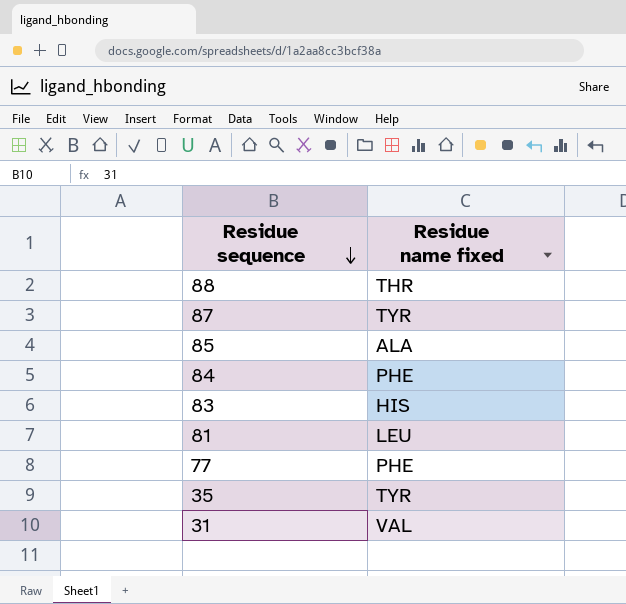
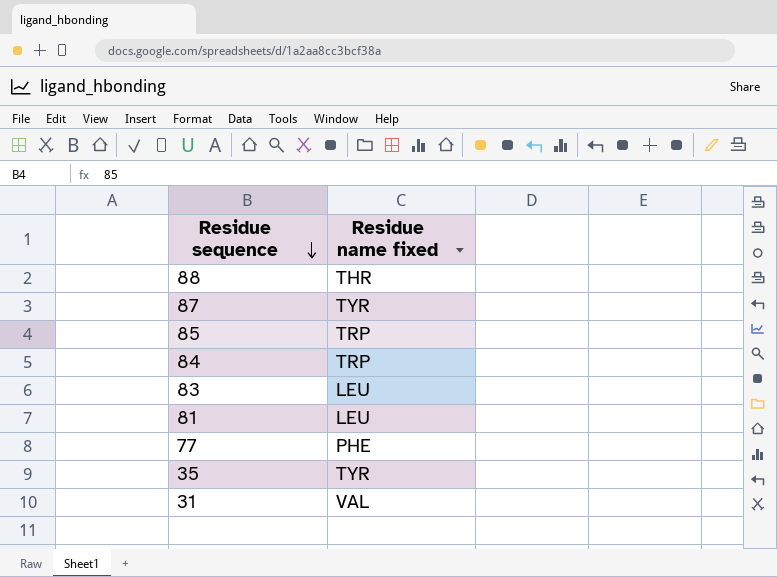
85 | Residue name fixed: ALA -> TRP
84 | Residue name fixed: PHE -> TRP
83 | Residue name fixed: HIS -> LEU

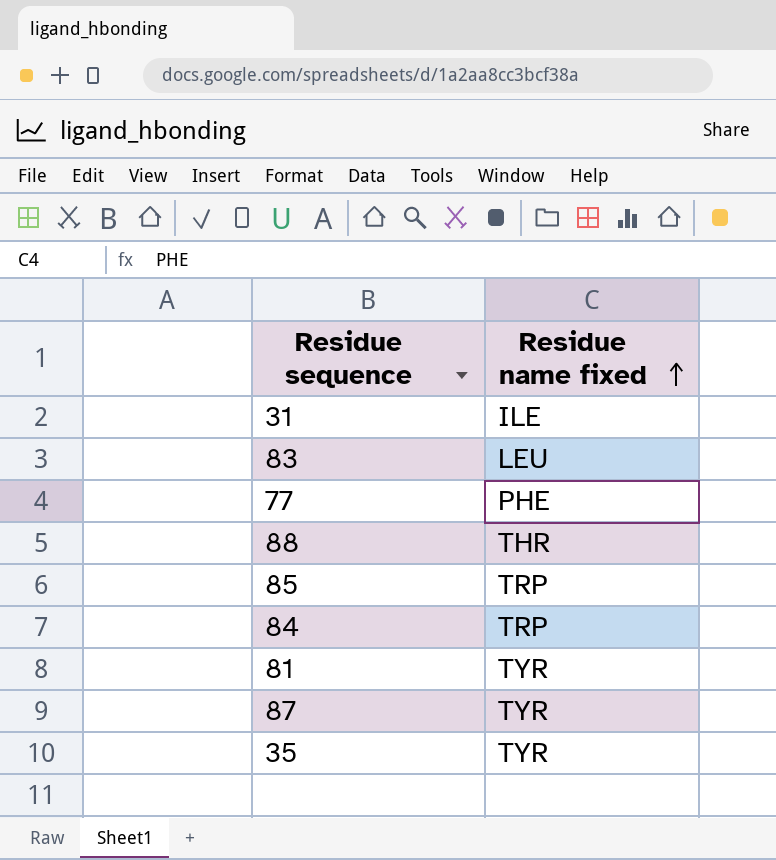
row order: Residue sequence descending -> Residue name fixed ascending
31 | Residue name fixed: VAL -> ILE
81 | Residue name fixed: LEU -> TYR

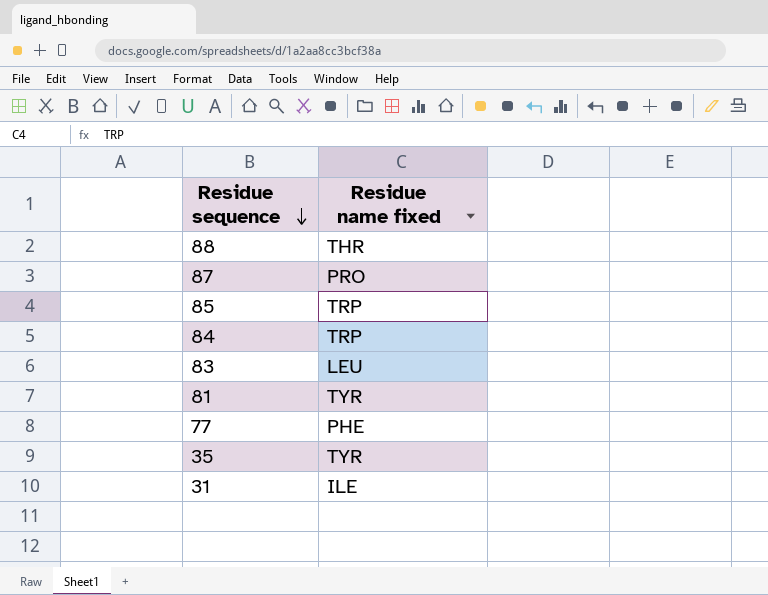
row order: Residue name fixed ascending -> Residue sequence descending
87 | Residue name fixed: TYR -> PRO

